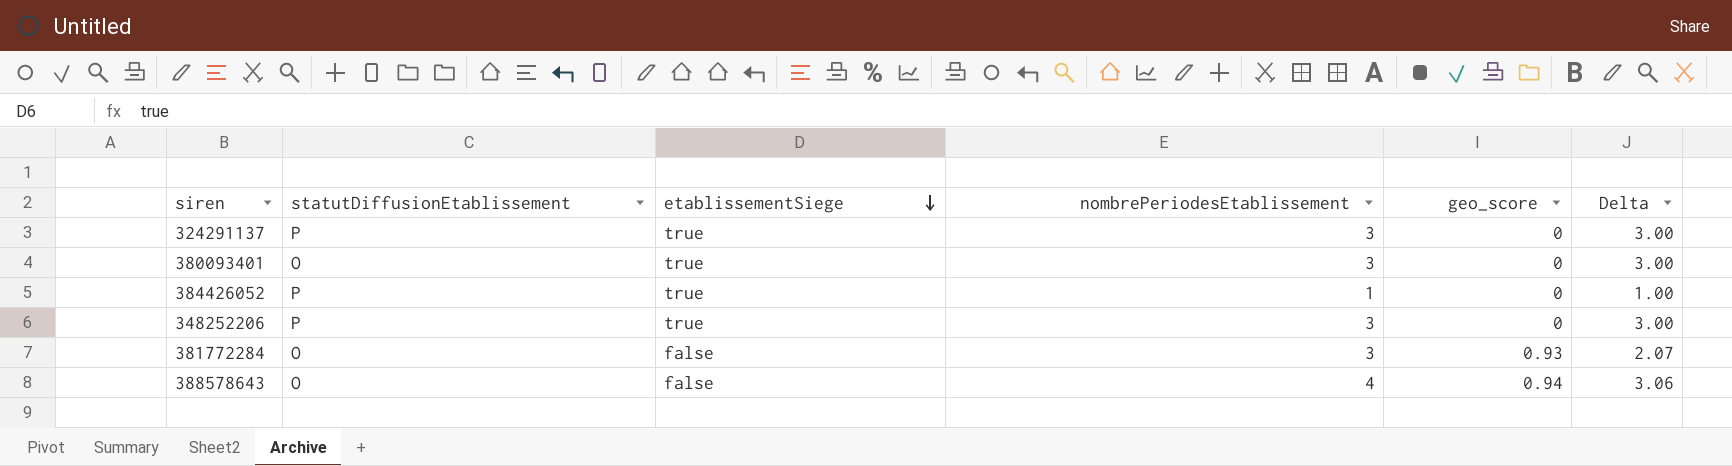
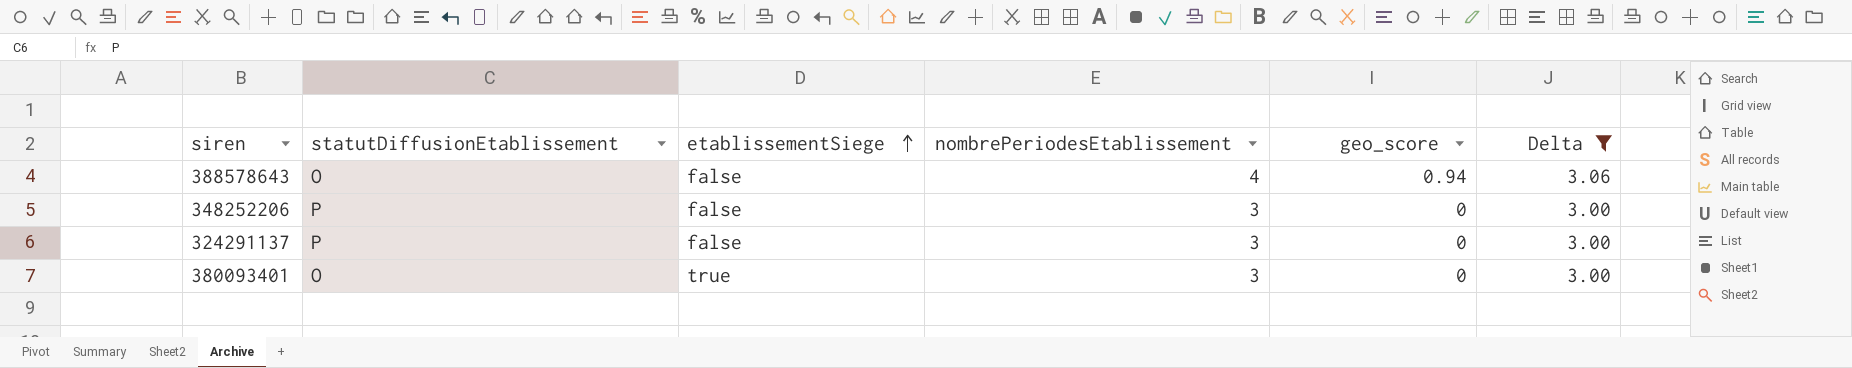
filter: none -> Delta >= 3.00
row order: etablissementSiege descending -> etablissementSiege ascending
348252206 | etablissementSiege: true -> false
324291137 | etablissementSiege: true -> false

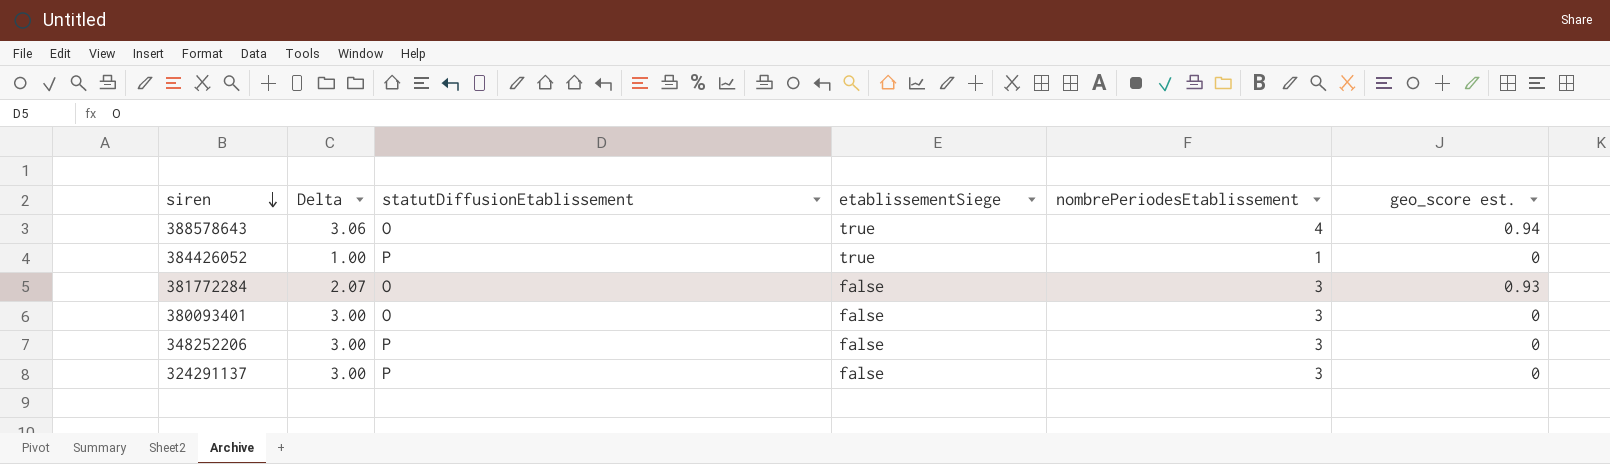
filter: Delta >= 3.00 -> none
row order: etablissementSiege ascending -> siren descending
column Delta | position: 6 -> 2
column name: geo_score -> geo_score est.
388578643 | etablissementSiege: false -> true
380093401 | etablissementSiege: true -> false

